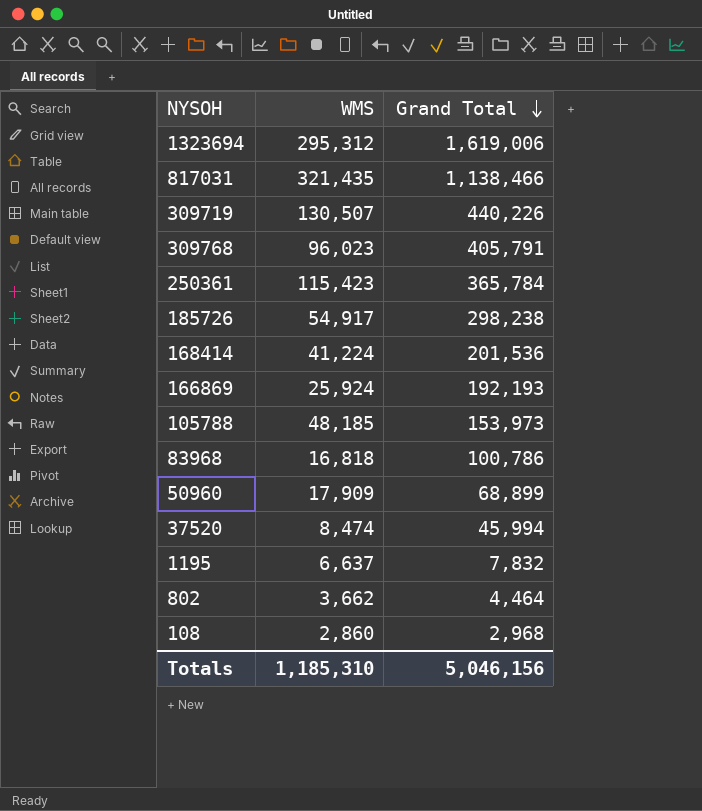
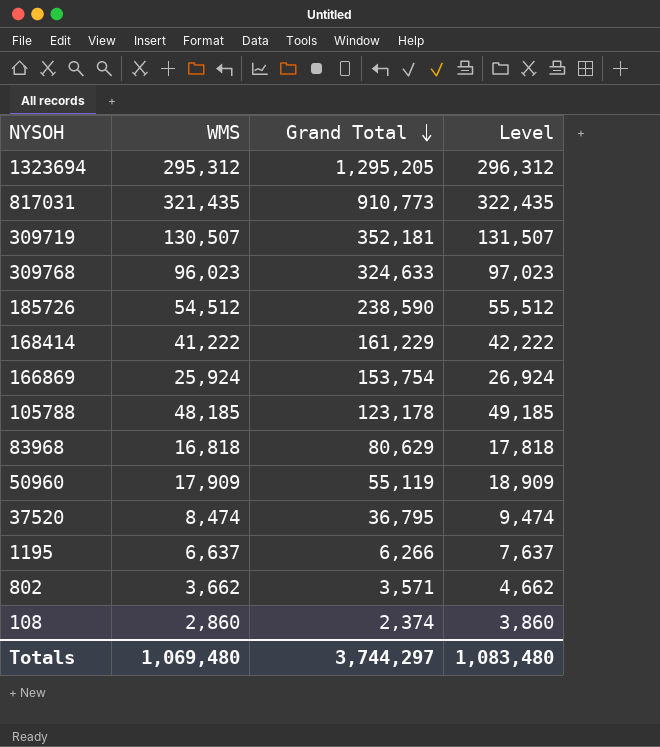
column Level | formula: none -> [WMS] + 1000
row 250361: 115,423 | 365,784 -> none
1323694 | Grand Total: 1,619,006 -> 1,295,205
817031 | Grand Total: 1,138,466 -> 910,773
309719 | Grand Total: 440,226 -> 352,181
309768 | Grand Total: 405,791 -> 324,633
185726 | WMS: 54,917 -> 54,512
185726 | Grand Total: 298,238 -> 238,590
168414 | WMS: 41,224 -> 41,222
168414 | Grand Total: 201,536 -> 161,229
166869 | Grand Total: 192,193 -> 153,754
105788 | Grand Total: 153,973 -> 123,178
83968 | Grand Total: 100,786 -> 80,629
50960 | Grand Total: 68,899 -> 55,119
37520 | Grand Total: 45,994 -> 36,795
1195 | Grand Total: 7,832 -> 6,266
802 | Grand Total: 4,464 -> 3,571
108 | Grand Total: 2,968 -> 2,374
Totals | WMS: 1,185,310 -> 1,069,480
Totals | Grand Total: 5,046,156 -> 3,744,297

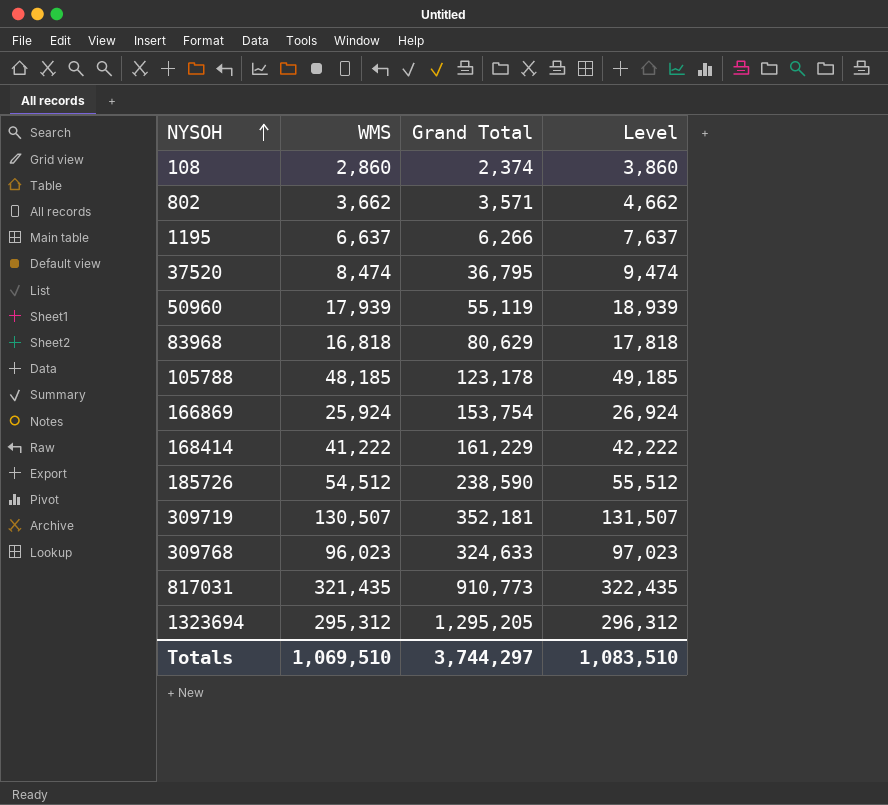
row order: Grand Total descending -> NYSOH ascending
50960 | WMS: 17,909 -> 17,939
50960 | Level: 18,909 -> 18,939
Totals | WMS: 1,069,480 -> 1,069,510
Totals | Level: 1,083,480 -> 1,083,510

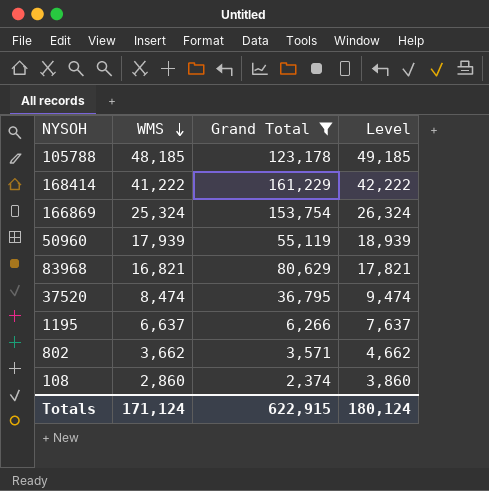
filter: none -> Grand Total <= 161,229
row order: NYSOH ascending -> WMS descending
166869 | WMS: 25,924 -> 25,324
166869 | Level: 26,924 -> 26,324
83968 | WMS: 16,818 -> 16,821
83968 | Level: 17,818 -> 17,821
Totals | WMS: 1,069,510 -> 171,124
Totals | Grand Total: 3,744,297 -> 622,915
Totals | Level: 1,083,510 -> 180,124

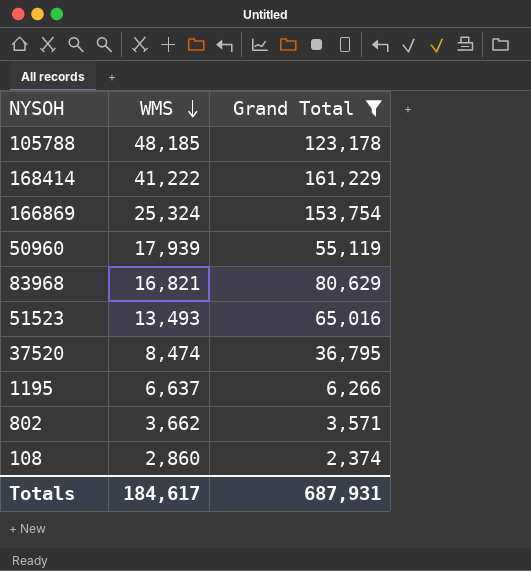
column Level | formula: [WMS] + 1000 -> none
row 51523: none -> 13,493 | 65,016
Totals | WMS: 171,124 -> 184,617
Totals | Grand Total: 622,915 -> 687,931

